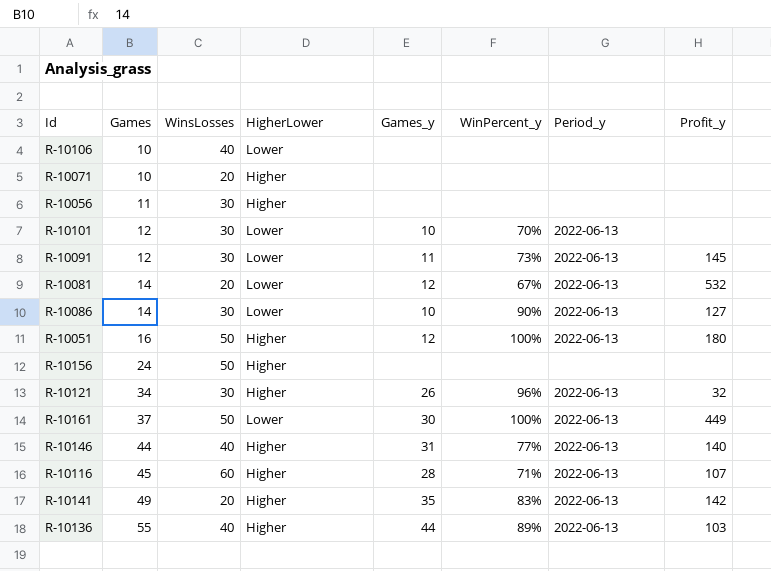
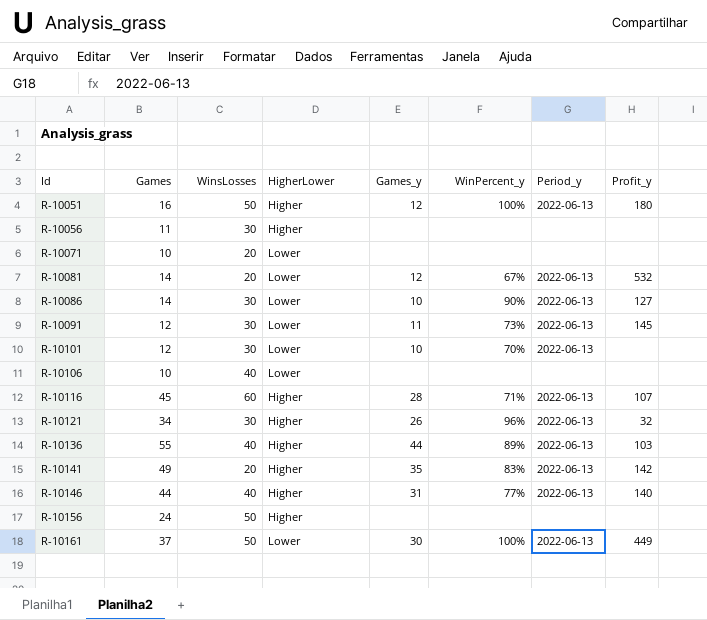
row order: Games ascending -> Id ascending
R-10071 | HigherLower: Higher -> Lower

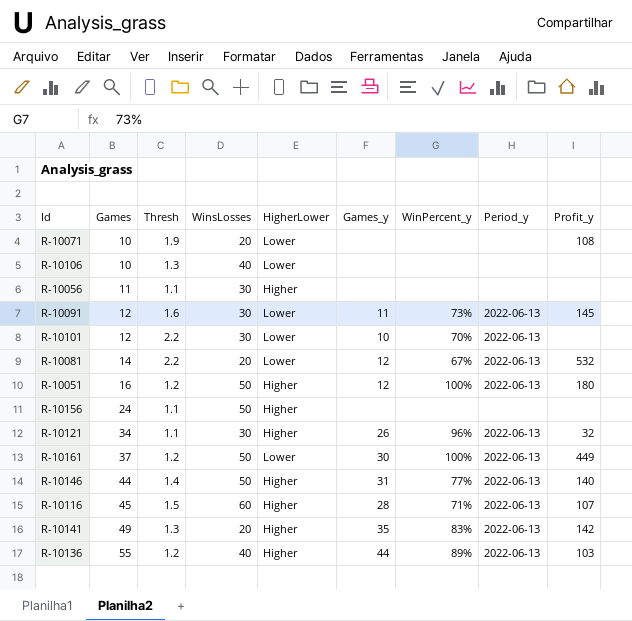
row order: Id ascending -> Games ascending
column Thresh | position: none -> 3
row R-10086: 14 | 30 | Lower | 10 | 90% | 2022-06-13 | 127 -> none
R-10071 | Profit_y: none -> 108
R-10146 | WinsLosses: 40 -> 50

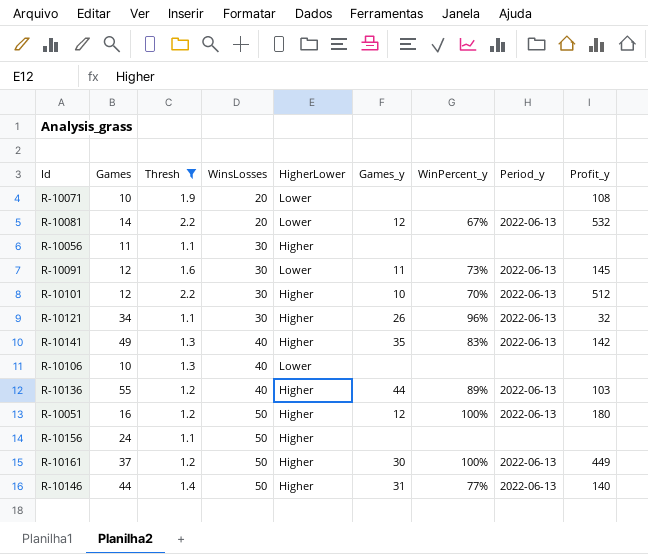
filter: none -> Thresh != 1.5
row order: Games ascending -> WinsLosses ascending
R-10101 | HigherLower: Lower -> Higher
R-10101 | Profit_y: none -> 512
R-10141 | WinsLosses: 20 -> 40
R-10161 | HigherLower: Lower -> Higher

